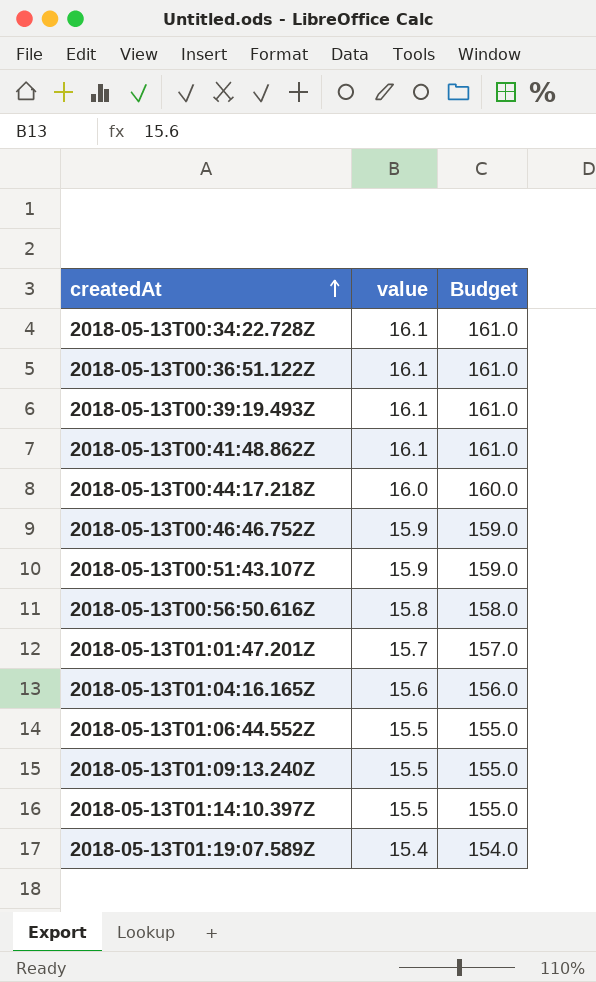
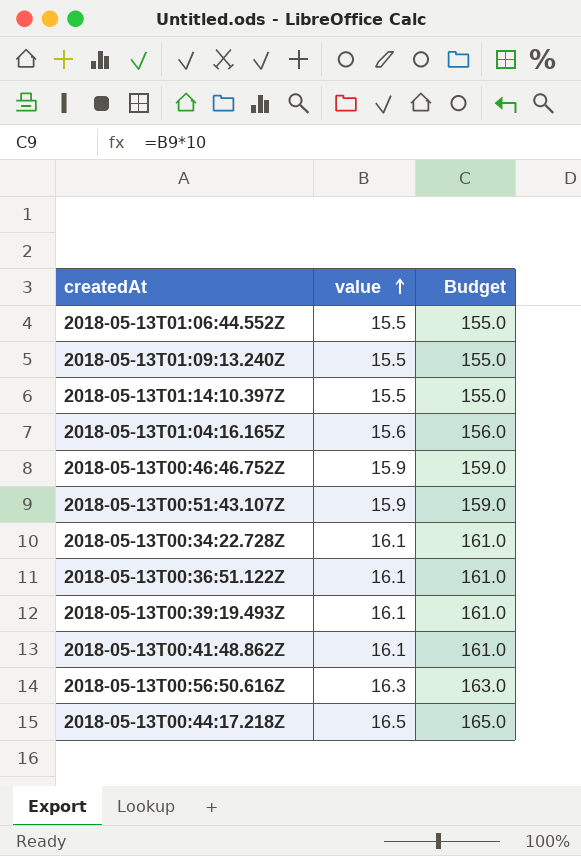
row order: createdAt ascending -> value ascending
row 2018-05-13T01:01:47.201Z: 15.7 | 157.0 -> none
row 2018-05-13T01:19:07.589Z: 15.4 | 154.0 -> none
2018-05-13T00:56:50.616Z | value: 15.8 -> 16.3
2018-05-13T00:56:50.616Z | Budget: 158.0 -> 163.0
2018-05-13T00:44:17.218Z | value: 16.0 -> 16.5
2018-05-13T00:44:17.218Z | Budget: 160.0 -> 165.0

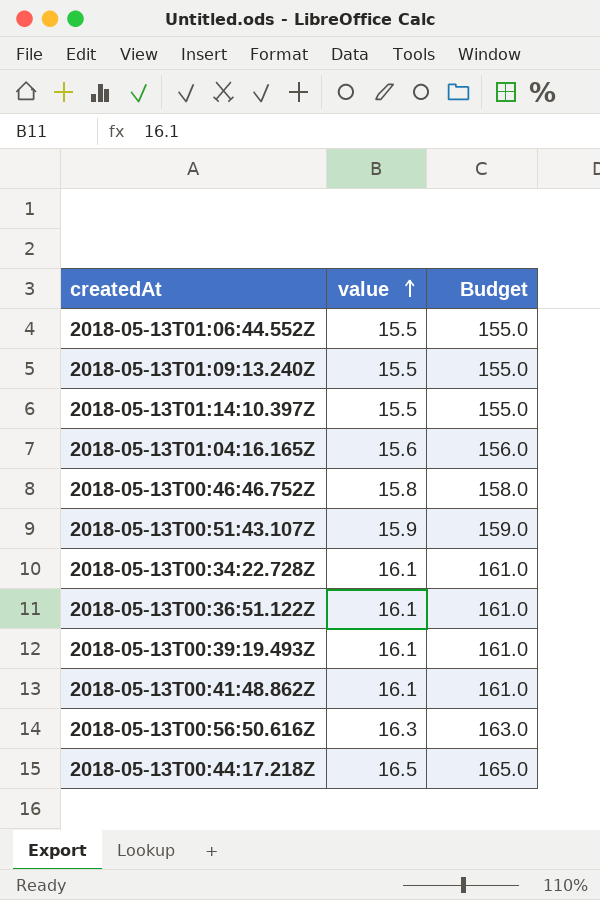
2018-05-13T00:46:46.752Z | value: 15.9 -> 15.8
2018-05-13T00:46:46.752Z | Budget: 159.0 -> 158.0

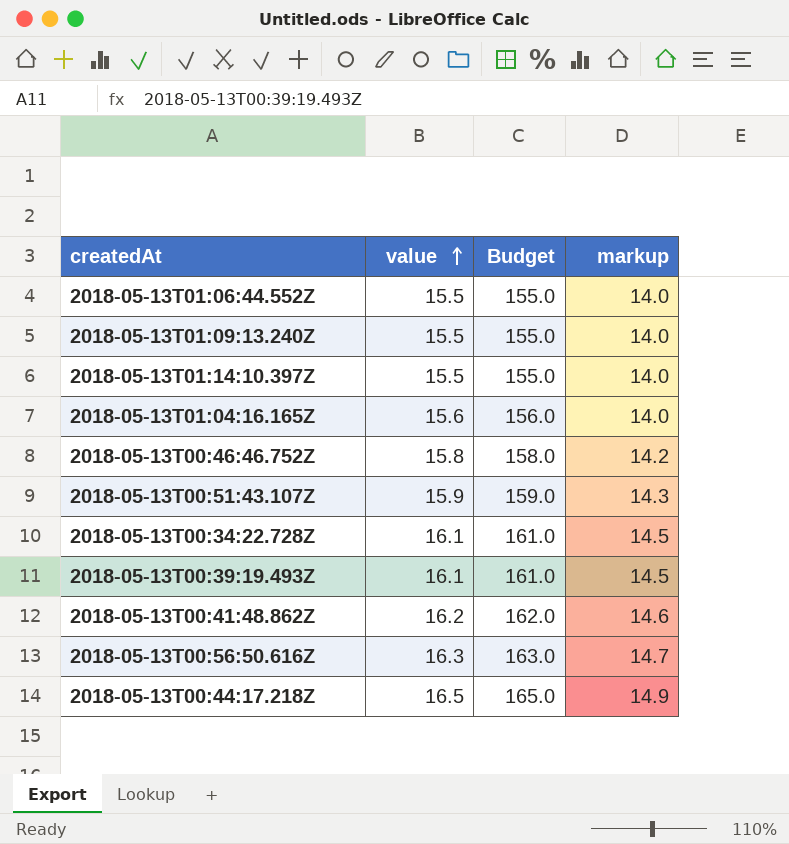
column markup | formula: none -> [value] * 0.9
row 2018-05-13T00:36:51.122Z: 16.1 | 161.0 -> none
2018-05-13T00:41:48.862Z | value: 16.1 -> 16.2
2018-05-13T00:41:48.862Z | Budget: 161.0 -> 162.0

